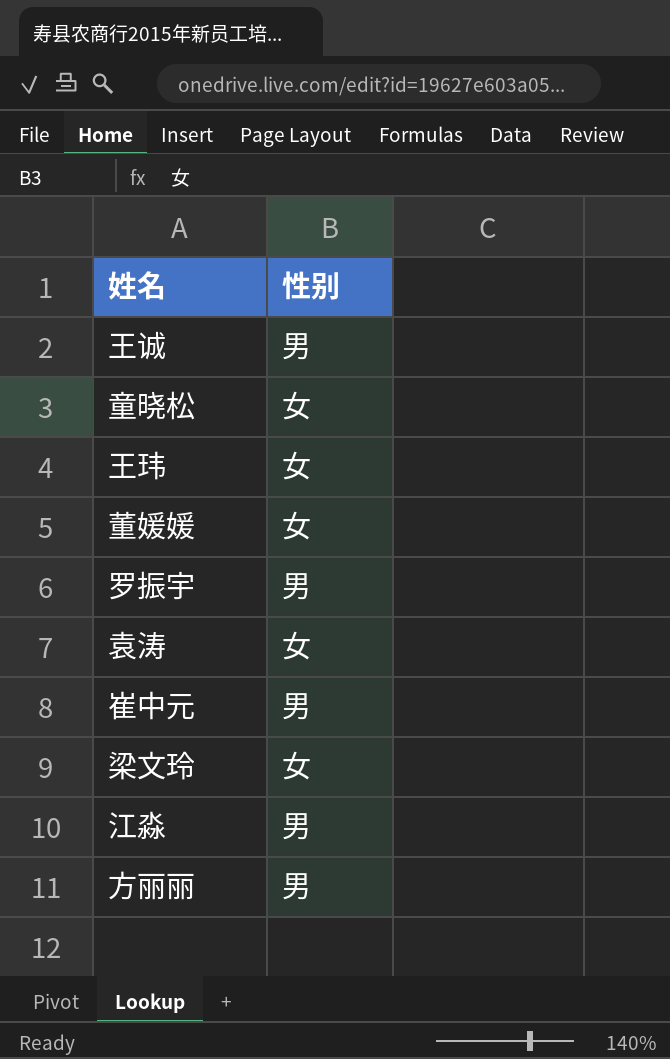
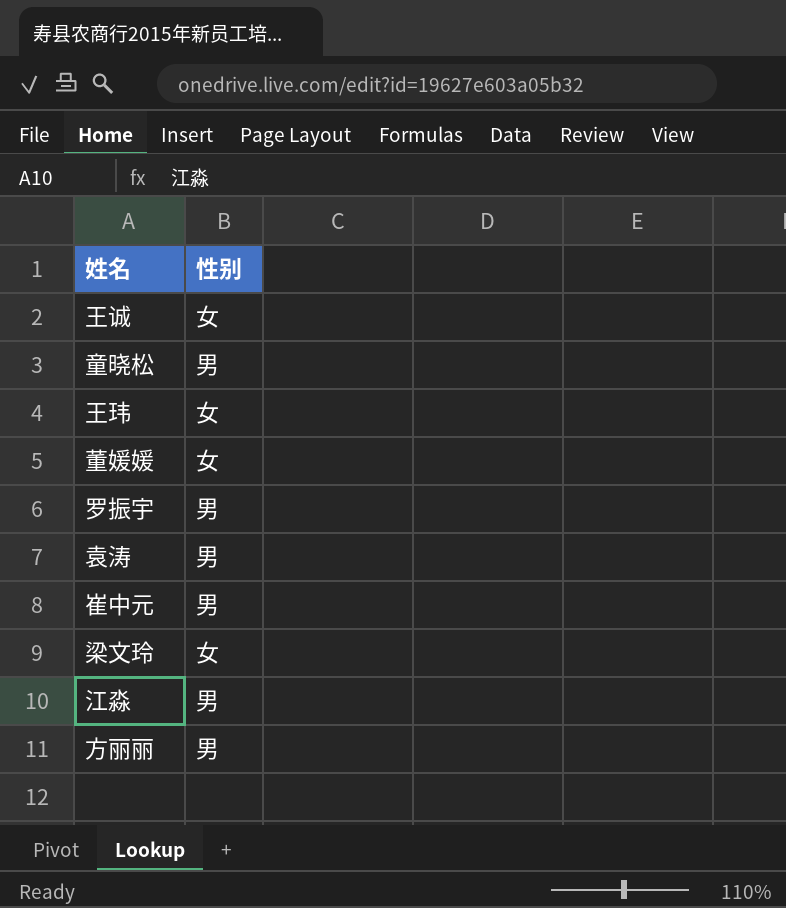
王诚 | 性别: 男 -> 女
童晓松 | 性别: 女 -> 男
袁涛 | 性别: 女 -> 男

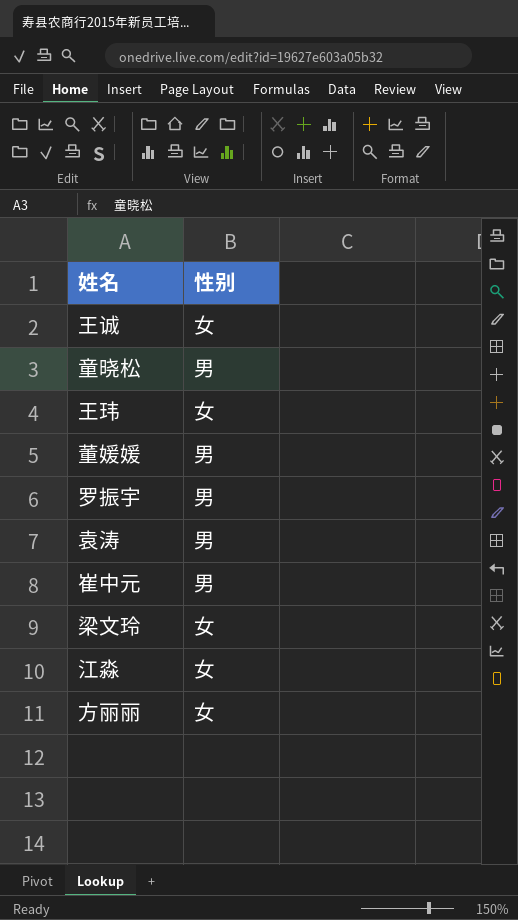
董媛媛 | 性别: 女 -> 男
江淼 | 性别: 男 -> 女
方丽丽 | 性别: 男 -> 女

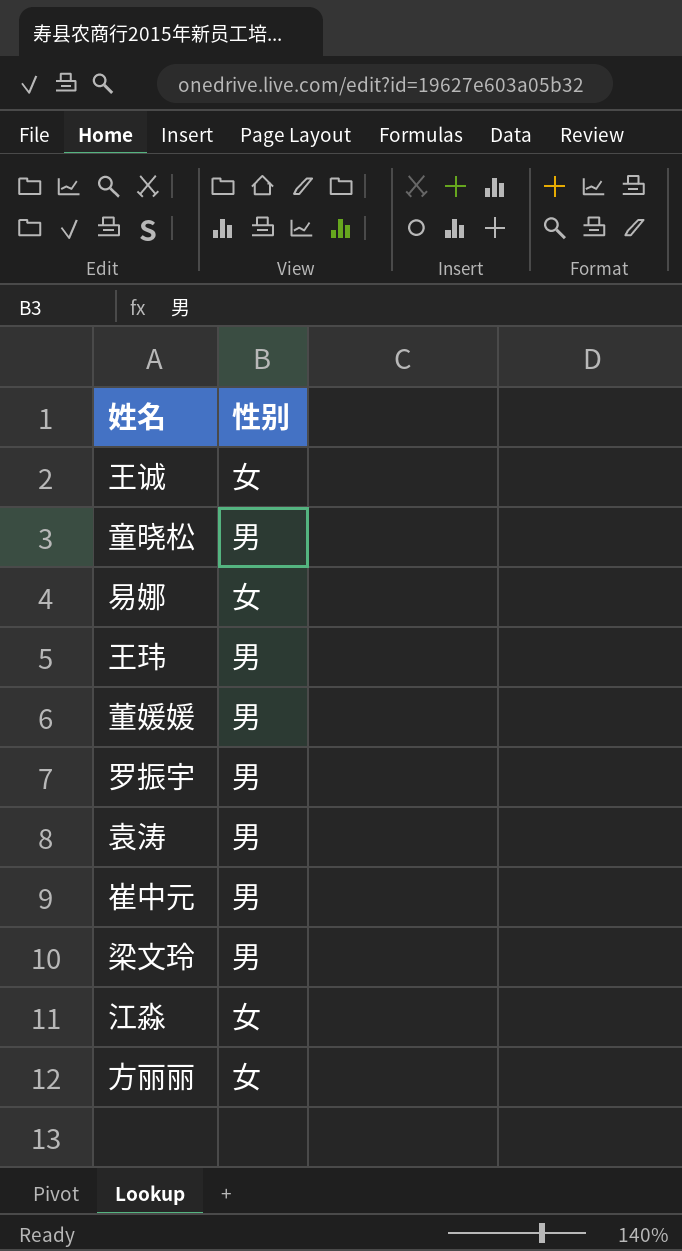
row 易娜: none -> 女
王玮 | 性别: 女 -> 男
梁文玲 | 性别: 女 -> 男

